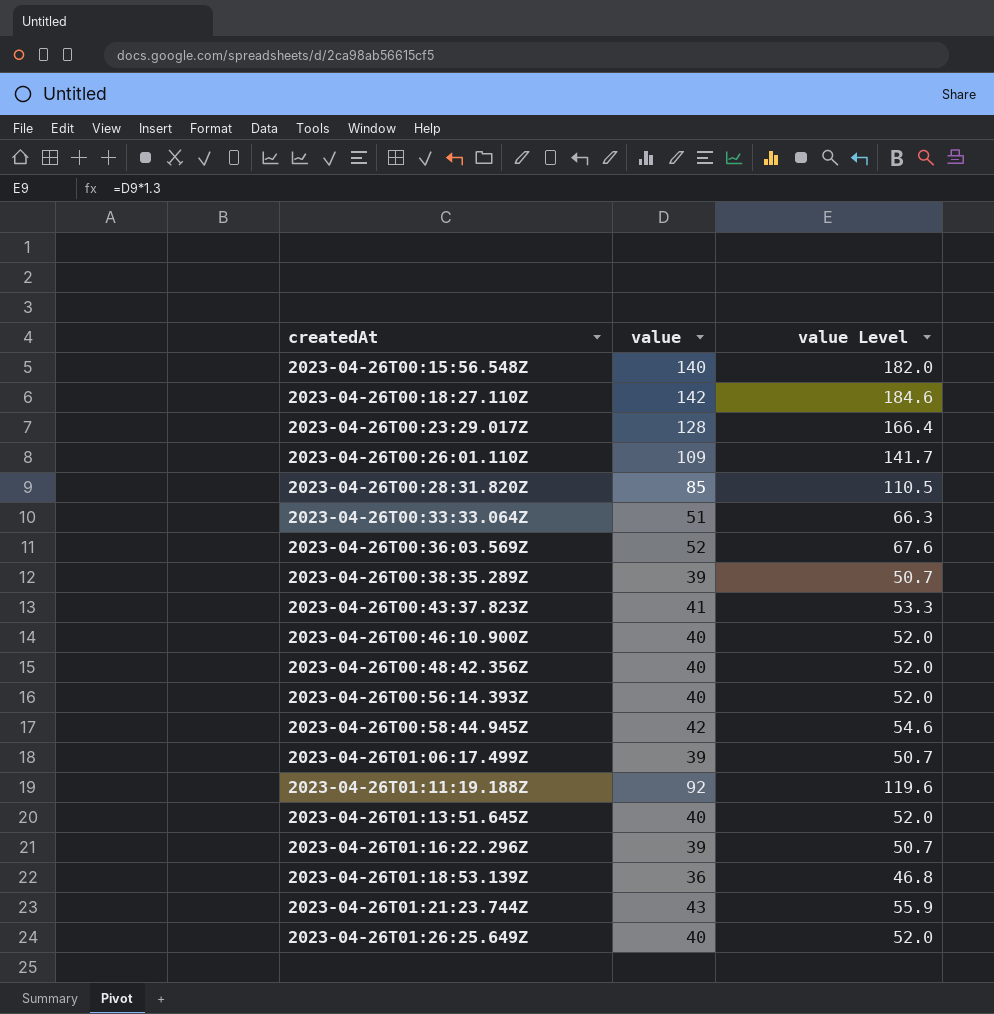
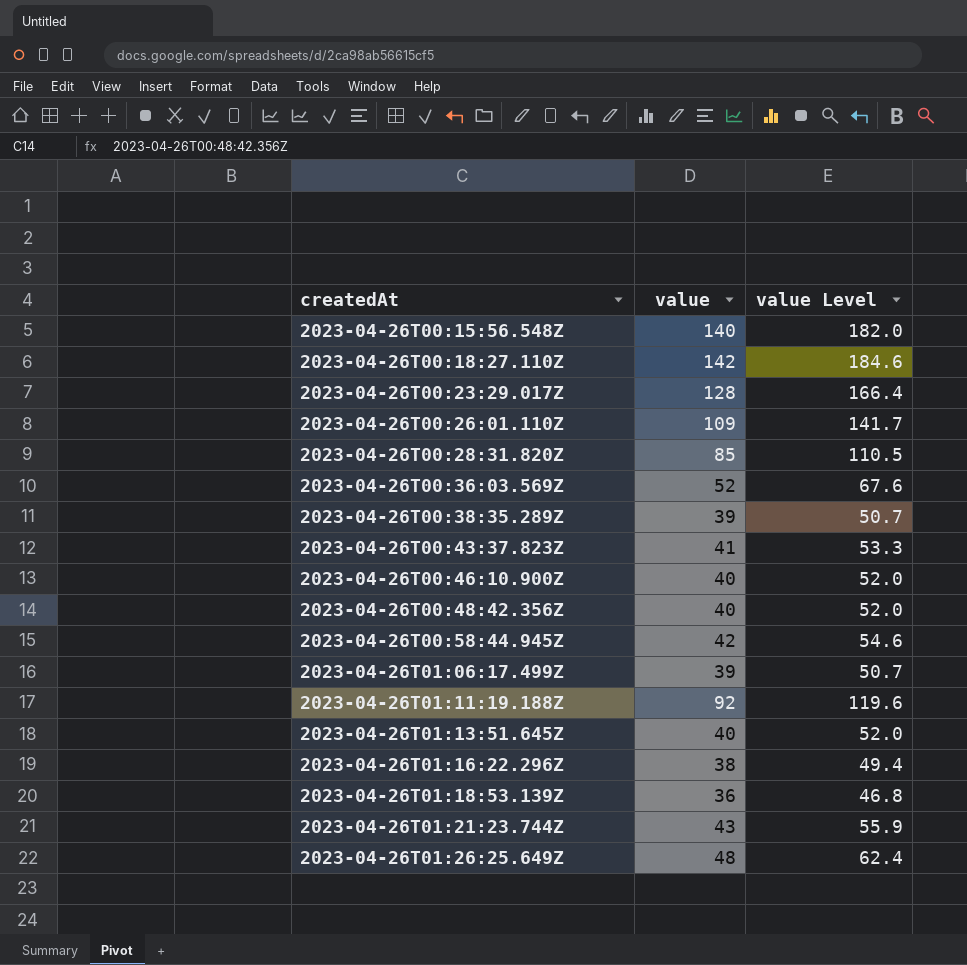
row 2023-04-26T00:33:33.064Z: 51 | 66.3 -> none
row 2023-04-26T00:56:14.393Z: 40 | 52.0 -> none
2023-04-26T01:16:22.296Z | value: 39 -> 38
2023-04-26T01:16:22.296Z | value Level: 50.7 -> 49.4
2023-04-26T01:26:25.649Z | value: 40 -> 48
2023-04-26T01:26:25.649Z | value Level: 52.0 -> 62.4

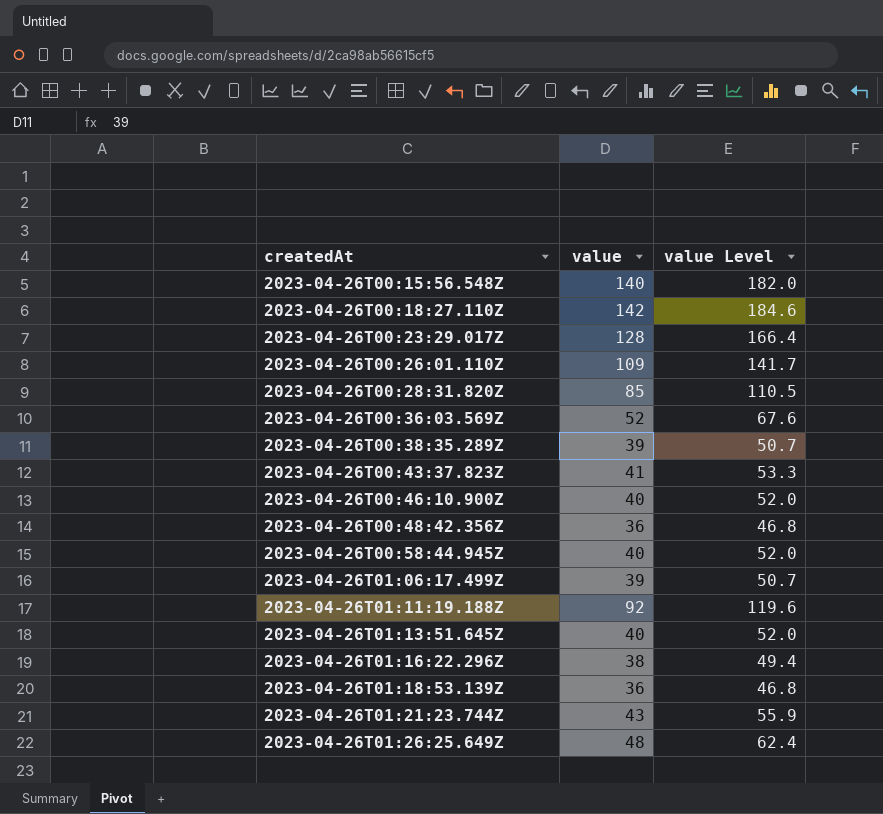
2023-04-26T00:48:42.356Z | value: 40 -> 36
2023-04-26T00:48:42.356Z | value Level: 52.0 -> 46.8
2023-04-26T00:58:44.945Z | value: 42 -> 40
2023-04-26T00:58:44.945Z | value Level: 54.6 -> 52.0

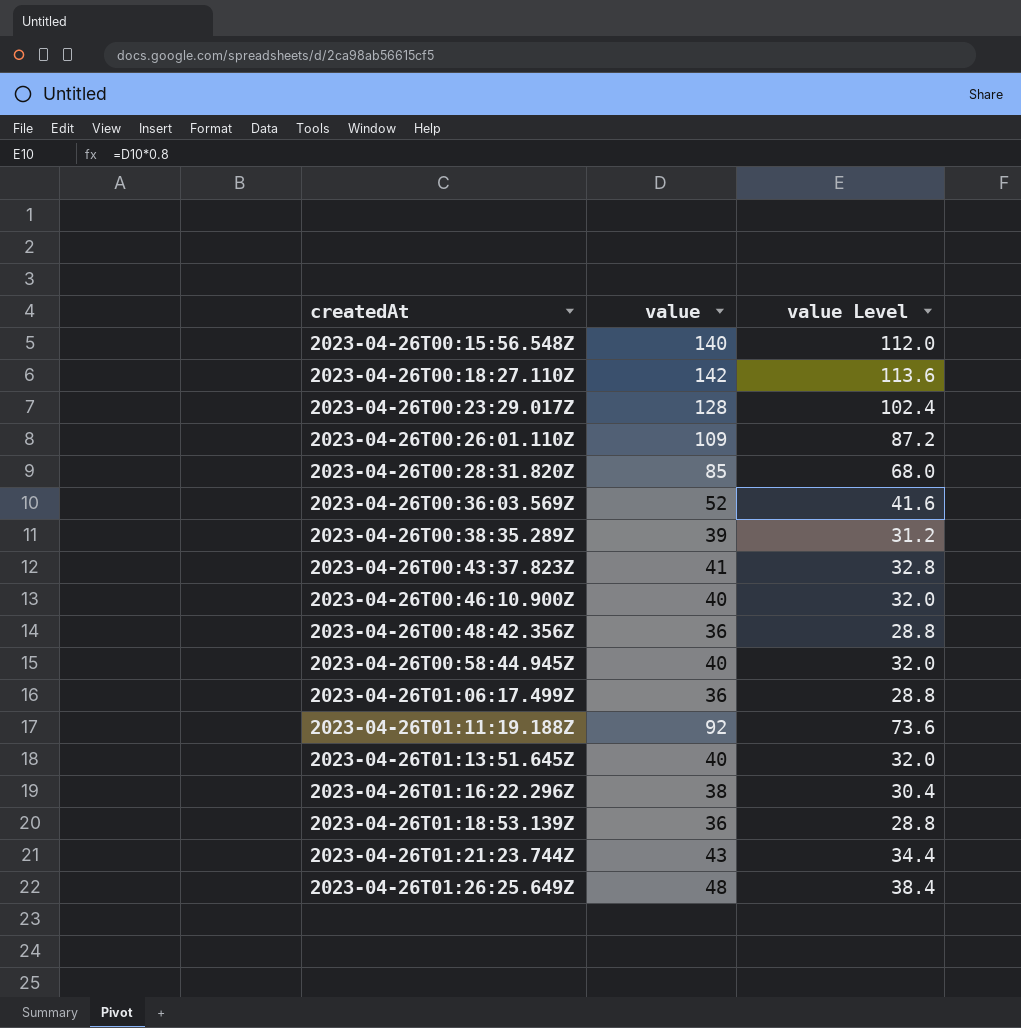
column value Level | formula: [value] * 1.3 -> [value] * 0.8
2023-04-26T01:06:17.499Z | value: 39 -> 36

